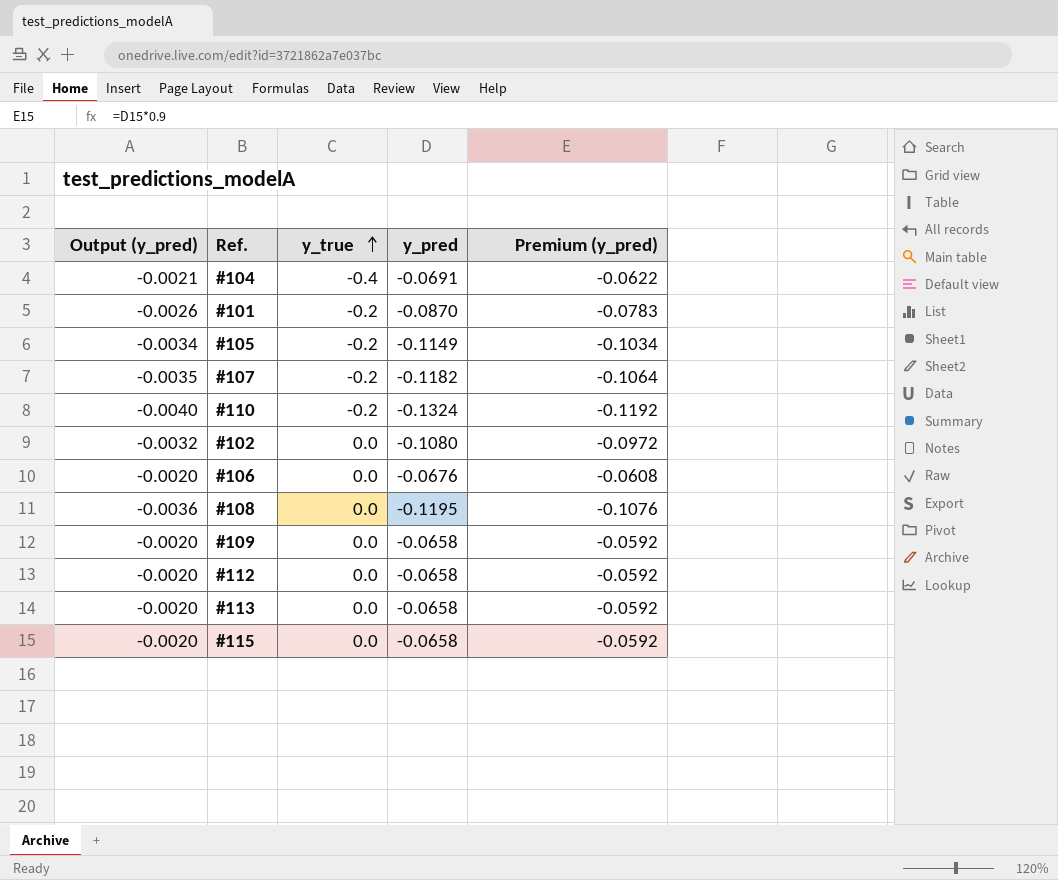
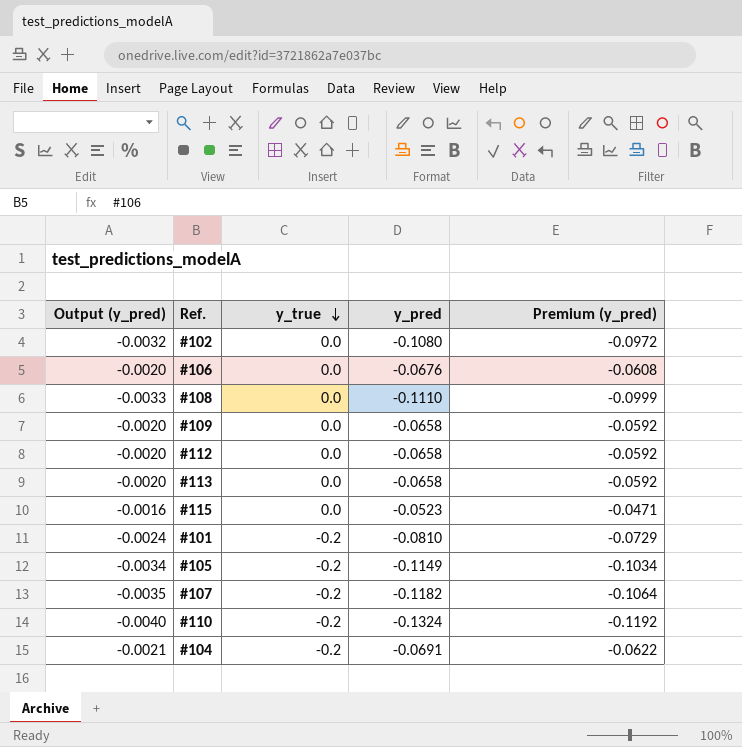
row order: y_true ascending -> y_true descending
#108 | Output (y_pred): -0.0036 -> -0.0033
#108 | y_pred: -0.1195 -> -0.1110
#108 | Premium (y_pred): -0.1076 -> -0.0999
#115 | Output (y_pred): -0.0020 -> -0.0016
#115 | y_pred: -0.0658 -> -0.0523
#115 | Premium (y_pred): -0.0592 -> -0.0471
#101 | Output (y_pred): -0.0026 -> -0.0024
#101 | y_pred: -0.0870 -> -0.0810
#101 | Premium (y_pred): -0.0783 -> -0.0729
#104 | y_true: -0.4 -> -0.2

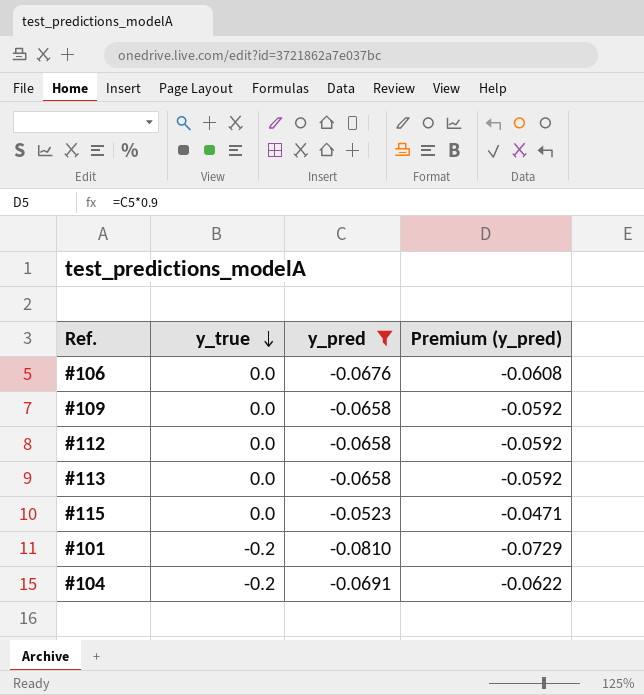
filter: none -> y_pred >= -0.0810
column Output (y_pred) | formula: [y_pred] * 0.03 -> none

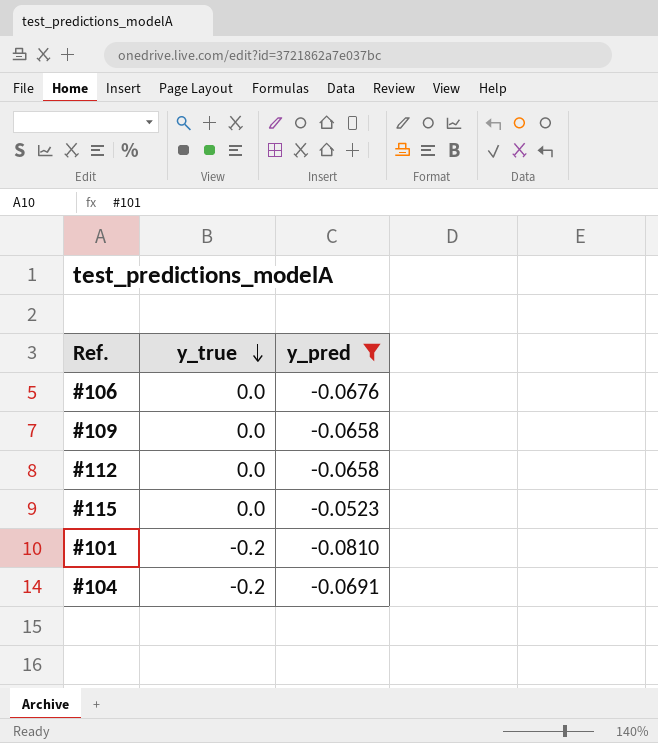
column Premium (y_pred) | formula: [y_pred] * 0.9 -> none
row #113: 0.0 | -0.0658 | -0.0592 -> none

